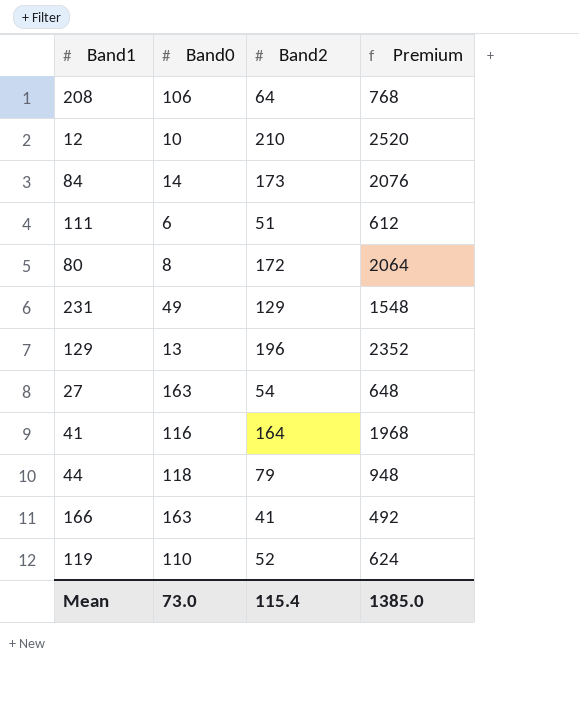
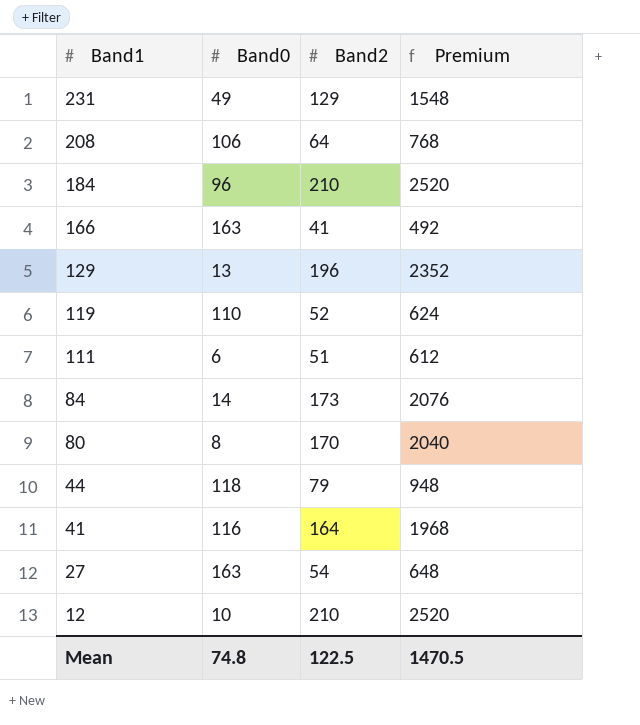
row order: none -> Band1 descending
row 184: none -> 96 | 210 | 2520
80 | Band2: 172 -> 170
80 | Premium: 2064 -> 2040
Mean | Band0: 73.0 -> 74.8
Mean | Band2: 115.4 -> 122.5
Mean | Premium: 1385.0 -> 1470.5

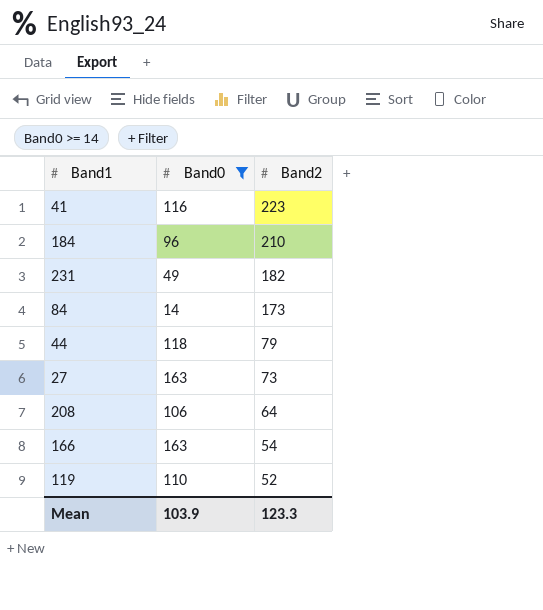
filter: none -> Band0 >= 14
row order: Band1 descending -> Band2 descending
column Premium | formula: [Band2] * 12 -> none
41 | Band2: 164 -> 223
231 | Band2: 129 -> 182
27 | Band2: 54 -> 73
166 | Band2: 41 -> 54
Mean | Band0: 74.8 -> 103.9
Mean | Band2: 122.5 -> 123.3

